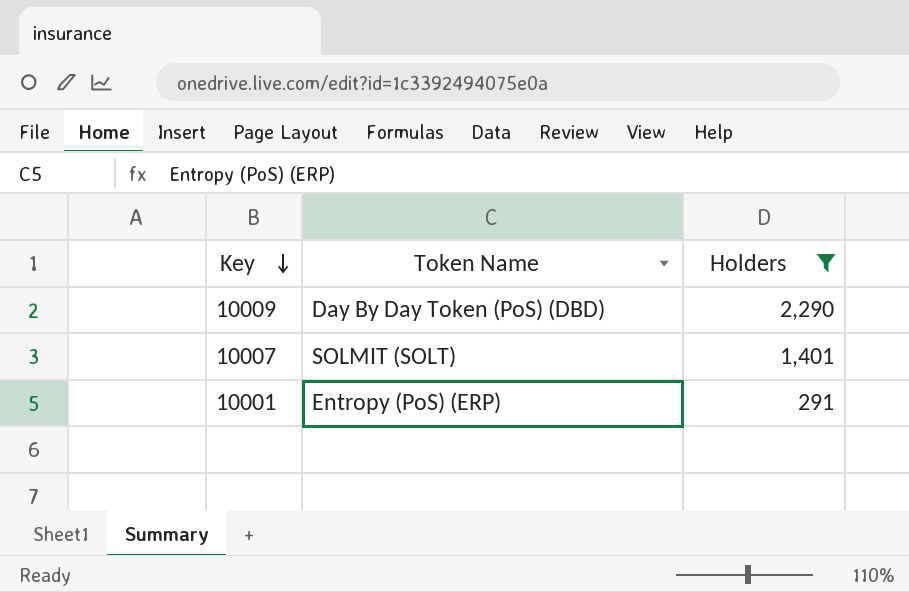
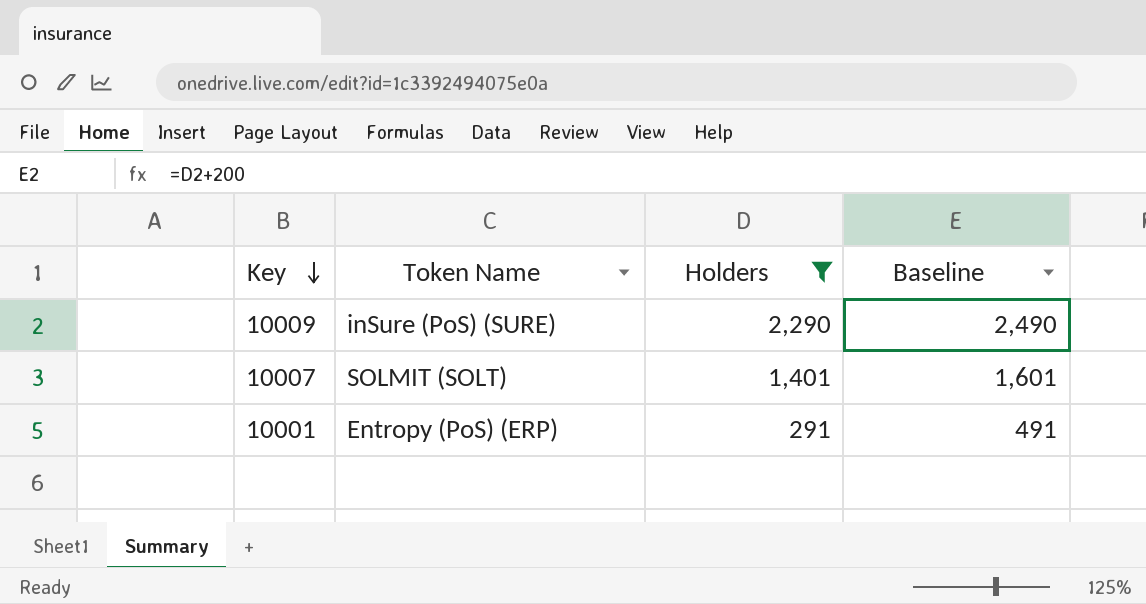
column Baseline | formula: none -> [Holders] + 200
10009 | Token Name: Day By Day Token (PoS) (DBD) -> inSure (PoS) (SURE)

